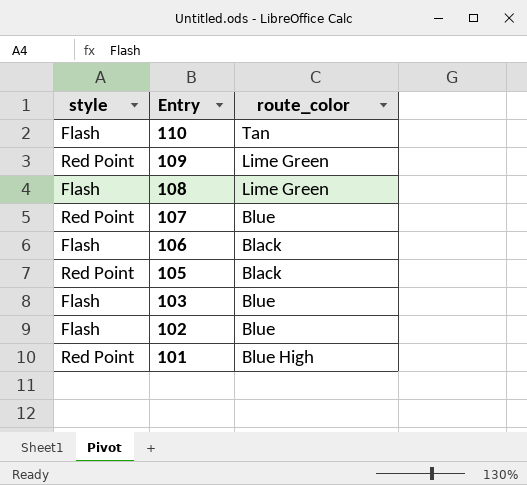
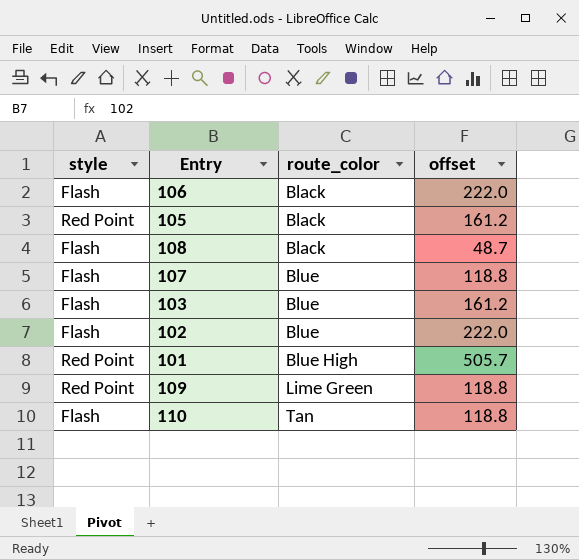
row order: Entry descending -> route_color ascending
column offset | position: none -> 4
108 | route_color: Lime Green -> Black
107 | style: Red Point -> Flash

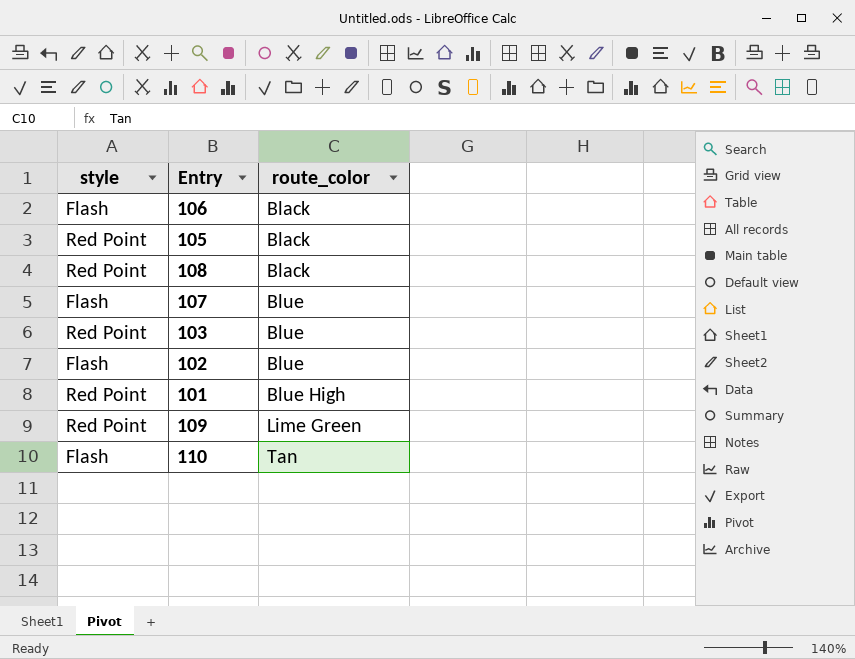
column offset | position: 4 -> none
108 | style: Flash -> Red Point
103 | style: Flash -> Red Point

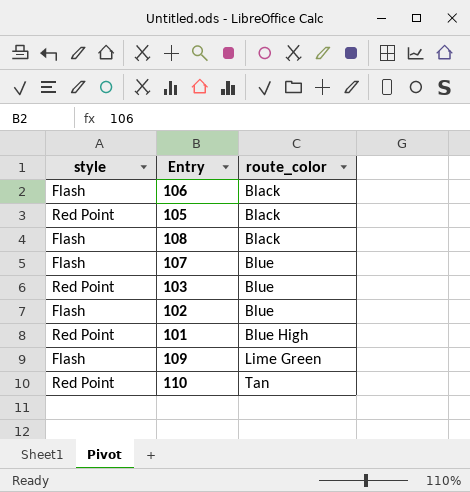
108 | style: Red Point -> Flash
109 | style: Red Point -> Flash
110 | style: Flash -> Red Point

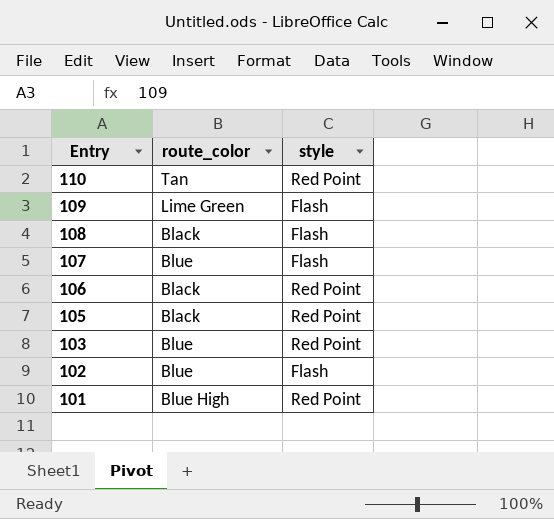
row order: route_color ascending -> Entry descending
column style | position: 1 -> 3
106 | style: Flash -> Red Point

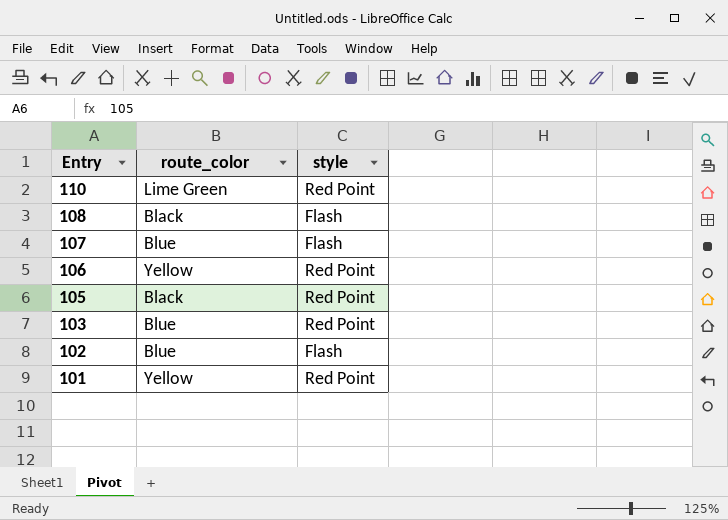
row 109: Lime Green | Flash -> none
110 | route_color: Tan -> Lime Green
106 | route_color: Black -> Yellow
101 | route_color: Blue High -> Yellow

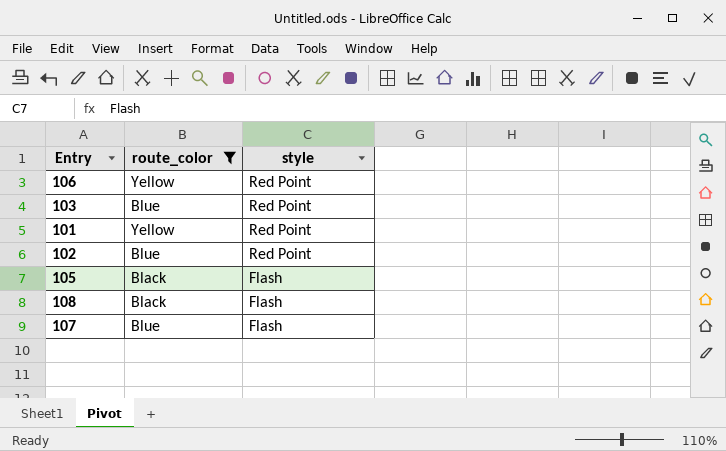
filter: none -> route_color != Lime Green
row order: Entry descending -> style descending
102 | style: Flash -> Red Point
105 | style: Red Point -> Flash

